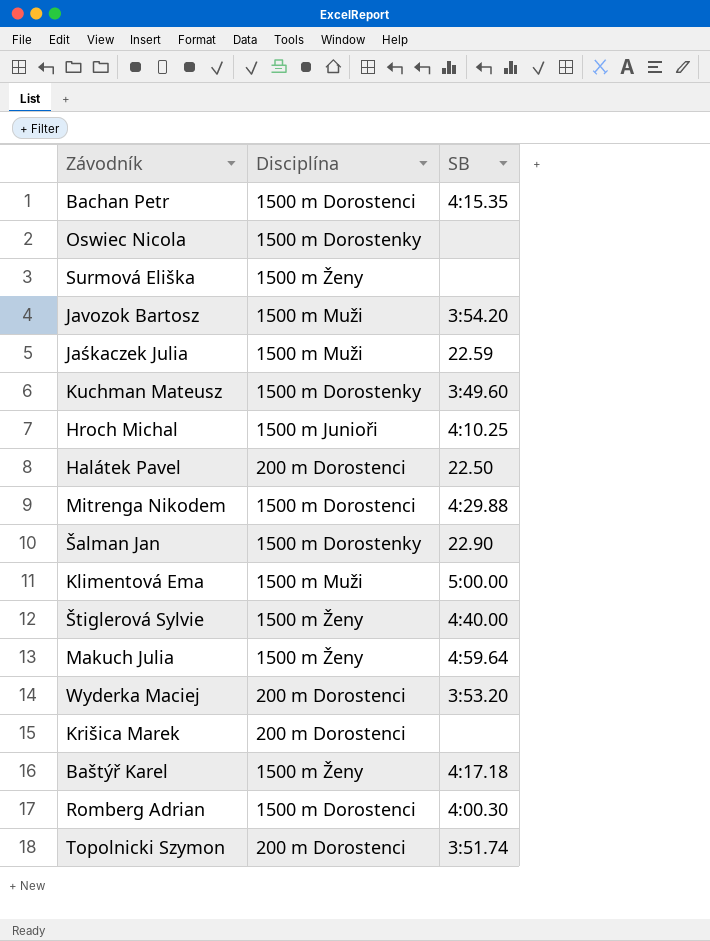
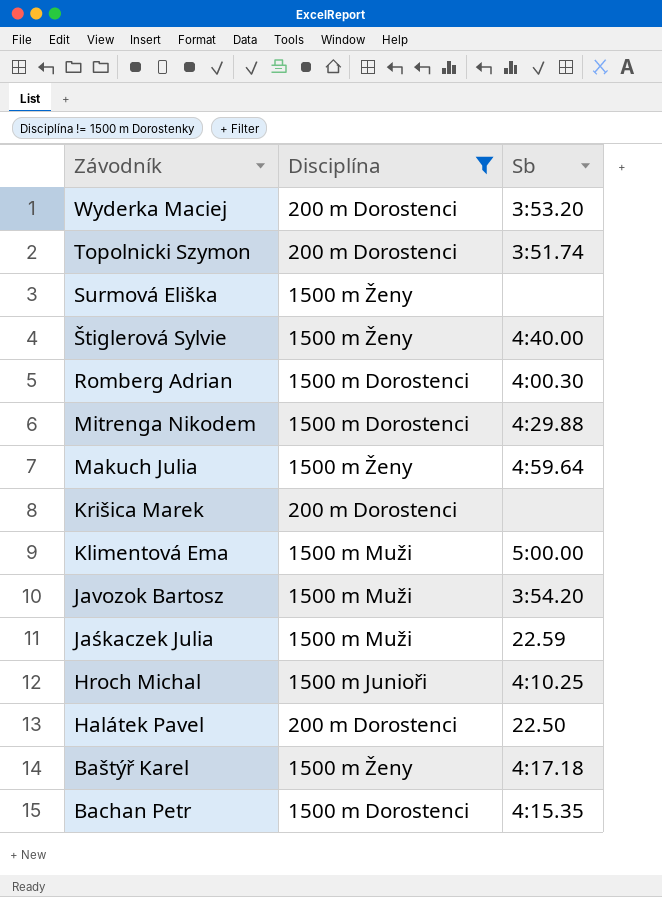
filter: none -> Disciplína != 1500 m Dorostenky
row order: none -> Závodník descending
column name: SB -> Sb

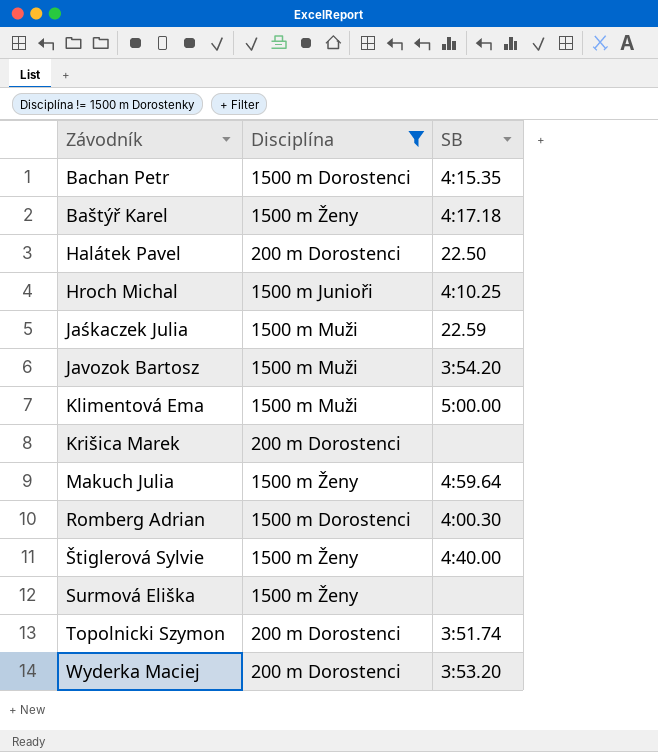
row order: Závodník descending -> Závodník ascending
column name: Sb -> SB
row Mitrenga Nikodem: 1500 m Dorostenci | 4:29.88 -> none

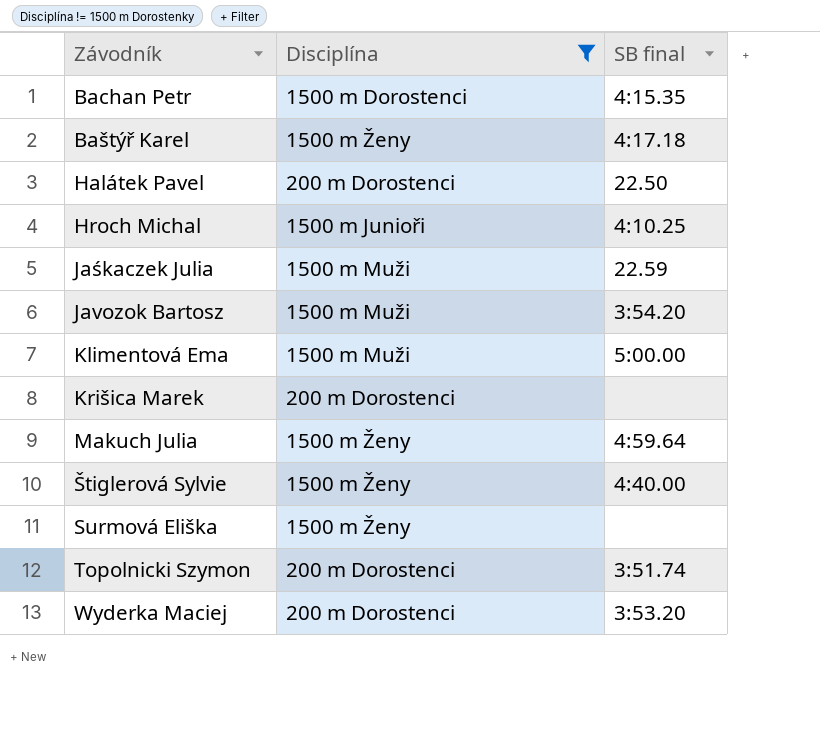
column name: SB -> SB final
row Romberg Adrian: 1500 m Dorostenci | 4:00.30 -> none

